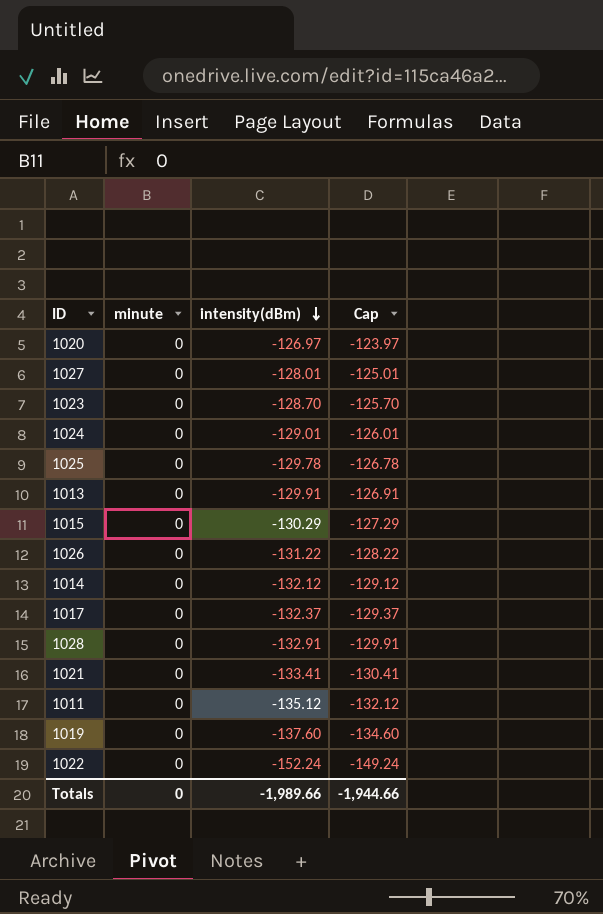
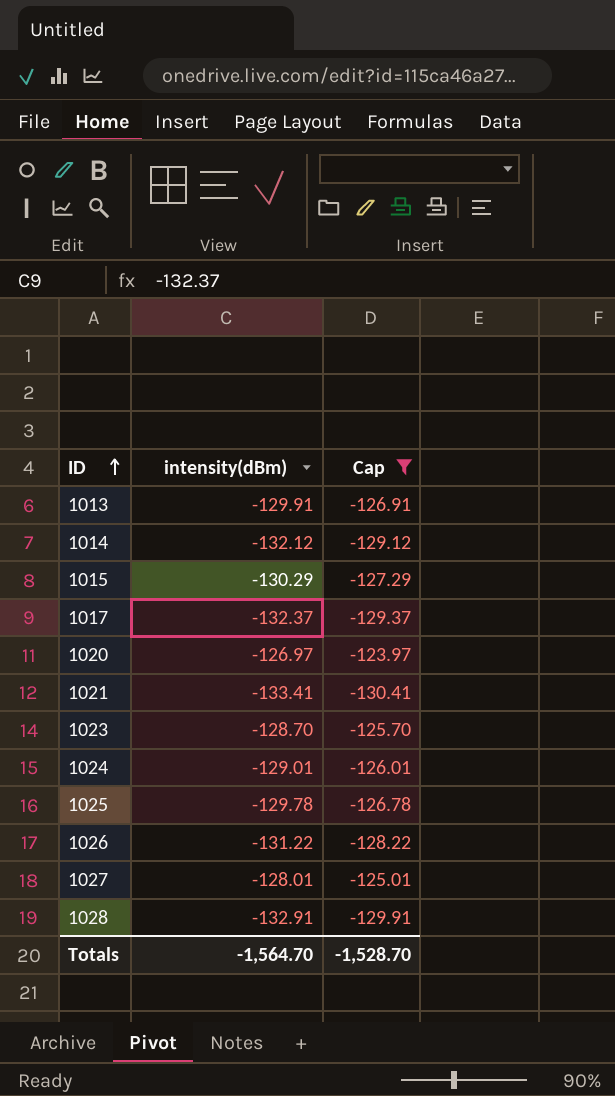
filter: none -> Cap >= -130.41
row order: intensity(dBm) descending -> ID ascending
column minute | position: 2 -> none
Totals | intensity(dBm): -1,989.66 -> -1,564.70
Totals | Cap: -1,944.66 -> -1,528.70

